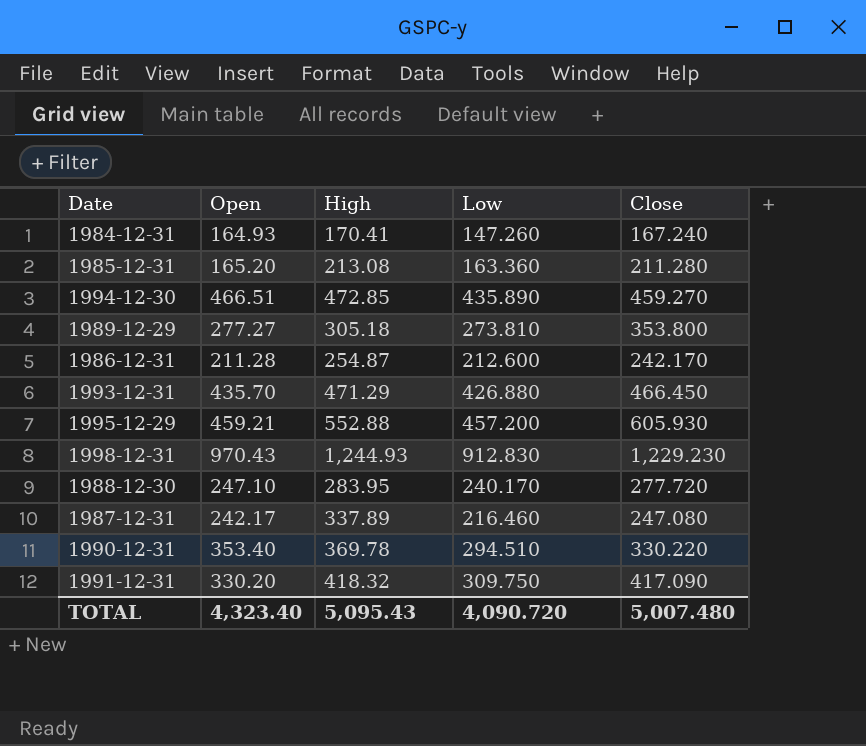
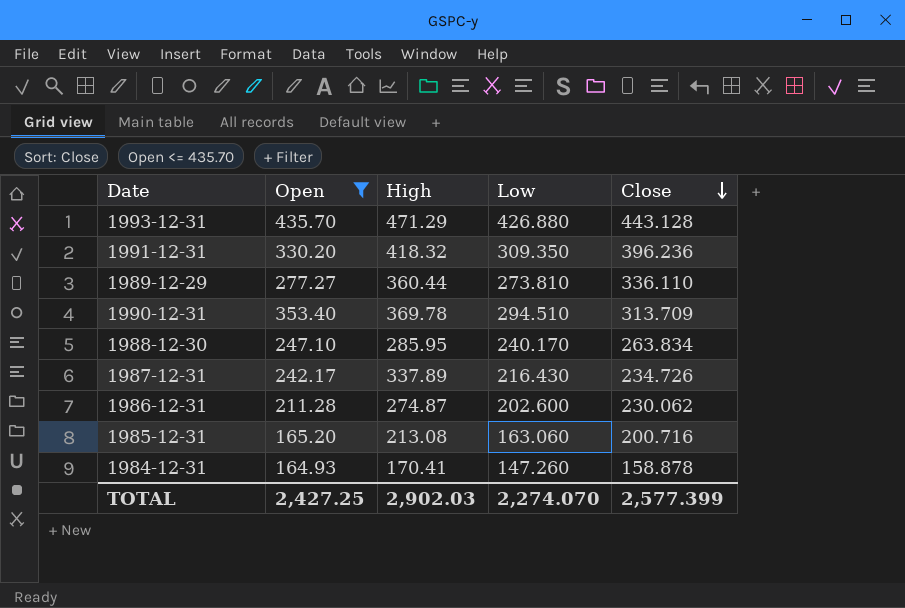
filter: none -> Open <= 435.70
row order: none -> Close descending
1993-12-31 | Close: 466.450 -> 443.128
1991-12-31 | Low: 309.750 -> 309.350
1991-12-31 | Close: 417.090 -> 396.236
1989-12-29 | High: 305.18 -> 360.44
1989-12-29 | Close: 353.800 -> 336.110
1990-12-31 | Close: 330.220 -> 313.709
1988-12-30 | High: 283.95 -> 285.95
1988-12-30 | Close: 277.720 -> 263.834
1987-12-31 | Low: 216.460 -> 216.430
1987-12-31 | Close: 247.080 -> 234.726
1986-12-31 | High: 254.87 -> 274.87
1986-12-31 | Low: 212.600 -> 202.600
1986-12-31 | Close: 242.170 -> 230.062
1985-12-31 | Low: 163.360 -> 163.060
1985-12-31 | Close: 211.280 -> 200.716
1984-12-31 | Close: 167.240 -> 158.878
TOTAL | Open: 4,323.40 -> 2,427.25
TOTAL | High: 5,095.43 -> 2,902.03
TOTAL | Low: 4,090.720 -> 2,274.070
TOTAL | Close: 5,007.480 -> 2,577.399

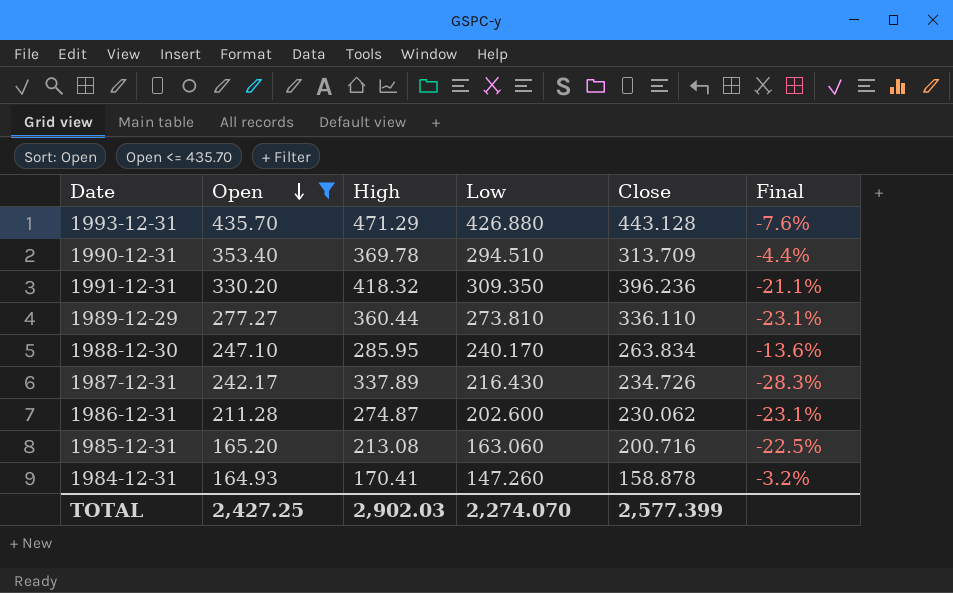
row order: Close descending -> Open descending
column Final | formula: none -> ([Open] - [High]) / [High]

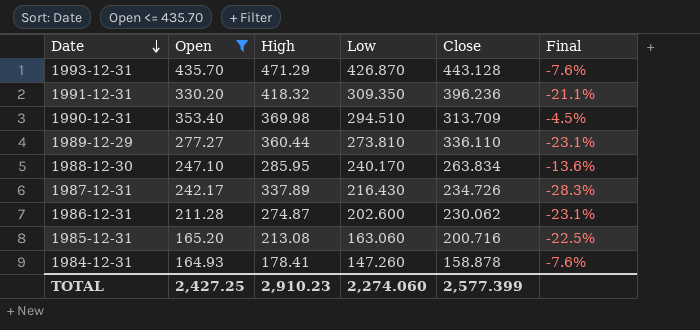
row order: Open descending -> Date descending
1993-12-31 | Low: 426.880 -> 426.870
1990-12-31 | High: 369.78 -> 369.98
1990-12-31 | Final: -4.4% -> -4.5%
1984-12-31 | High: 170.41 -> 178.41
1984-12-31 | Final: -3.2% -> -7.6%
TOTAL | High: 2,902.03 -> 2,910.23
TOTAL | Low: 2,274.070 -> 2,274.060

